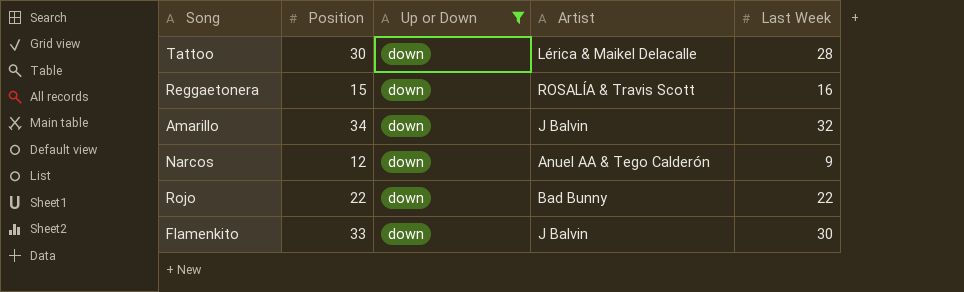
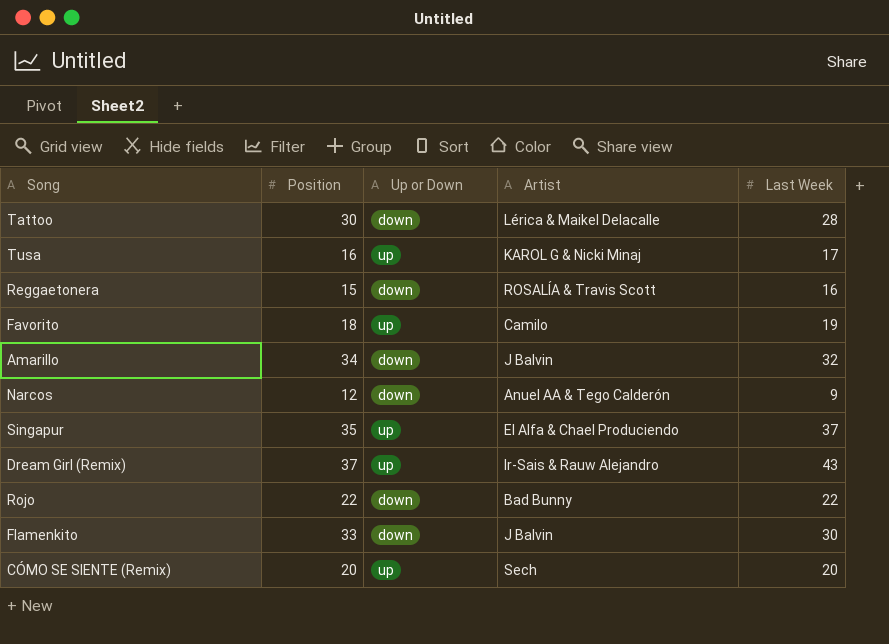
filter: Up or Down = down -> none

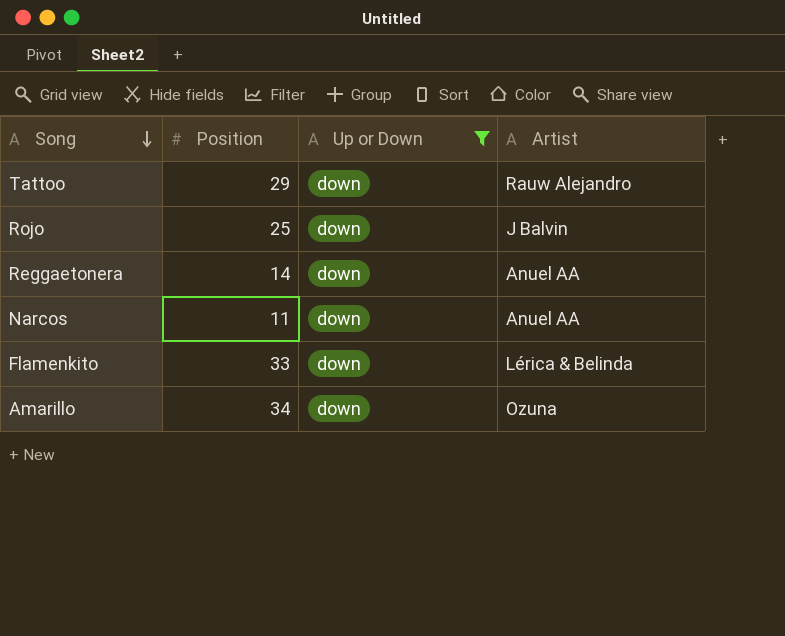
filter: none -> Up or Down = down
row order: none -> Song descending
column Last Week | position: 5 -> none
Tattoo | Position: 30 -> 29
Tattoo | Artist: Lérica & Maikel Delacalle -> Rauw Alejandro
Rojo | Position: 22 -> 25
Rojo | Artist: Bad Bunny -> J Balvin
Reggaetonera | Position: 15 -> 14
Reggaetonera | Artist: ROSALÍA & Travis Scott -> Anuel AA
Narcos | Position: 12 -> 11
Narcos | Artist: Anuel AA & Tego Calderón -> Anuel AA
Flamenkito | Artist: J Balvin -> Lérica & Belinda
Amarillo | Artist: J Balvin -> Ozuna

